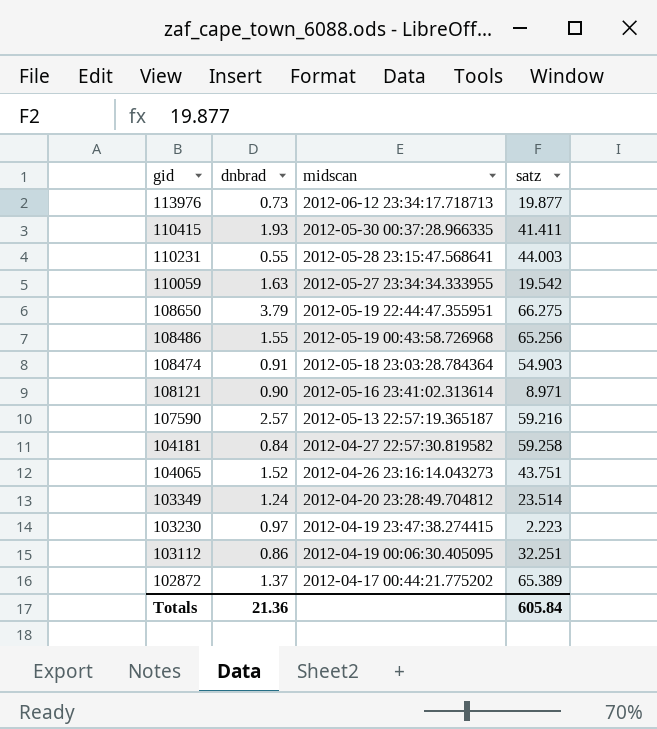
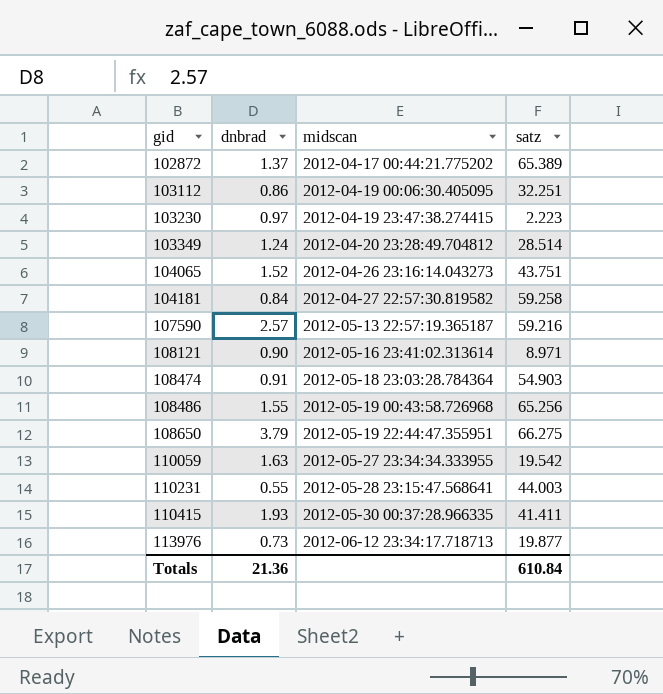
row order: gid descending -> gid ascending
103349 | satz: 23.514 -> 28.514
Totals | satz: 605.84 -> 610.84

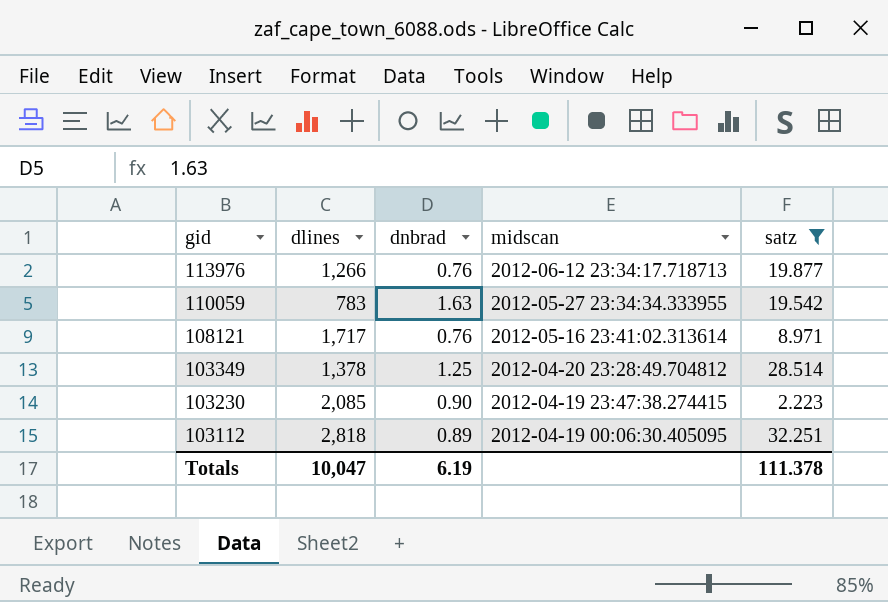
filter: none -> satz <= 32.251
row order: gid ascending -> gid descending
column dlines | position: none -> 2
113976 | dnbrad: 0.73 -> 0.76
108121 | dnbrad: 0.90 -> 0.76
103349 | dnbrad: 1.24 -> 1.25
103230 | dnbrad: 0.97 -> 0.90
103112 | dnbrad: 0.86 -> 0.89
Totals | dnbrad: 21.36 -> 6.19
Totals | satz: 610.84 -> 111.378

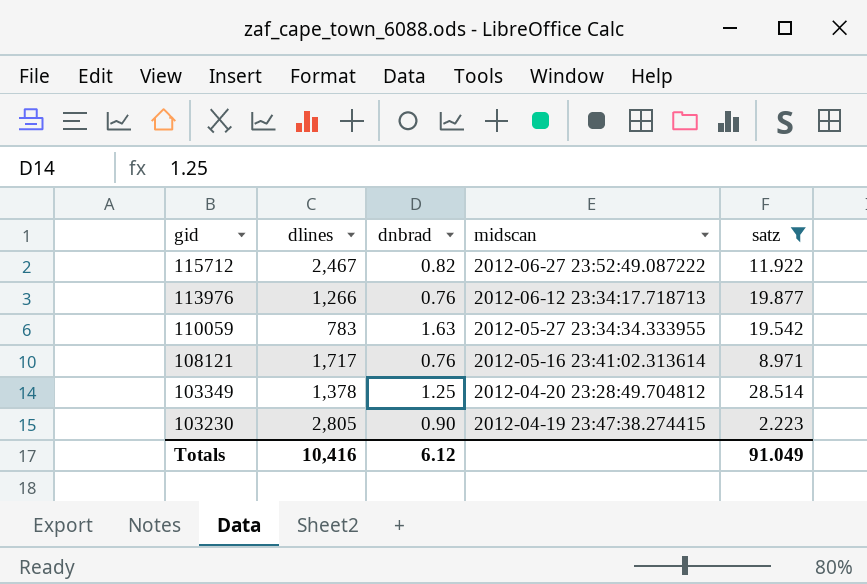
row 103112: 2,818 | 0.89 | 2012-04-19 00:06:30.405095 | 32.251 -> none
row 115712: none -> 2,467 | 0.82 | 2012-06-27 23:52:49.087222 | 11.922
103230 | dlines: 2,085 -> 2,805
Totals | dlines: 10,047 -> 10,416
Totals | dnbrad: 6.19 -> 6.12
Totals | satz: 111.378 -> 91.049

